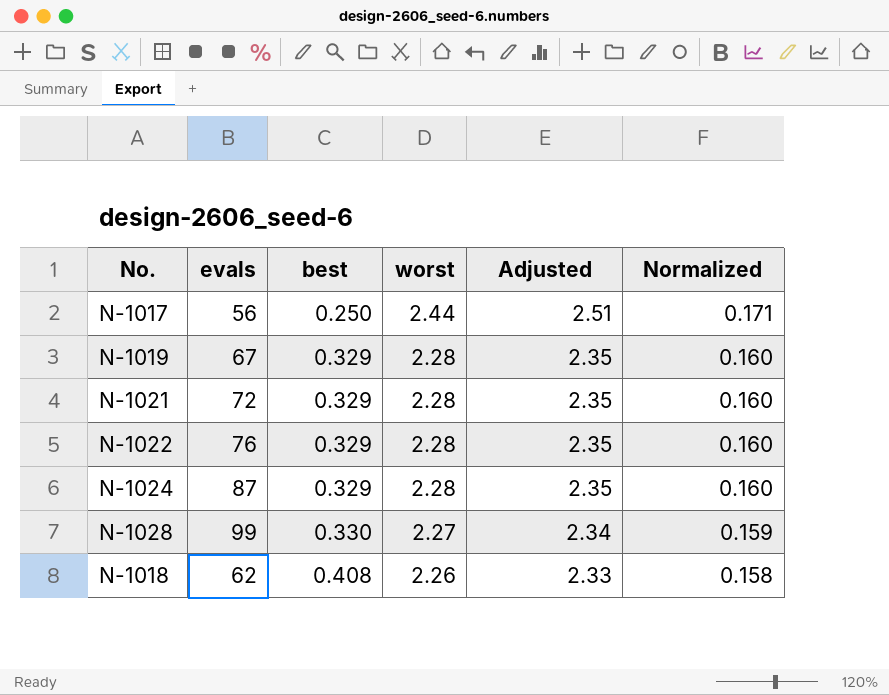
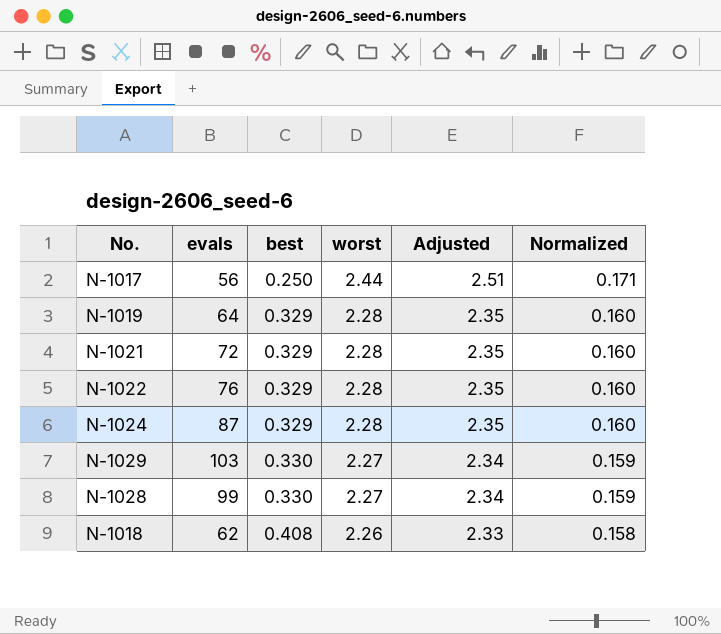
N-1019 | evals: 67 -> 64
row N-1029: none -> 103 | 0.330 | 2.27 | 2.34 | 0.159

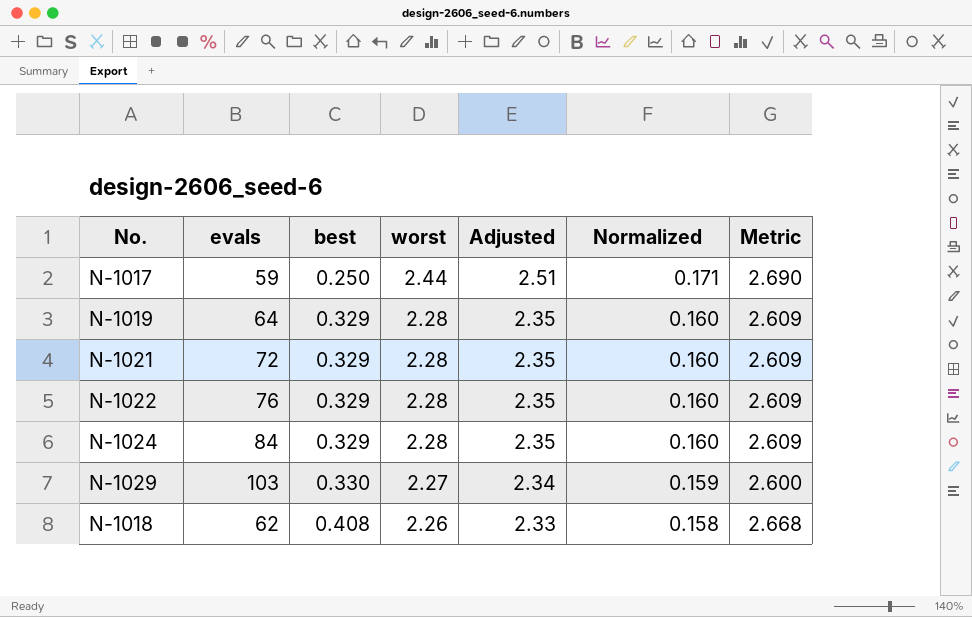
column Metric | formula: none -> [best] + [worst]
row N-1028: 99 | 0.330 | 2.27 | 2.34 | 0.159 -> none
N-1017 | evals: 56 -> 59
N-1024 | evals: 87 -> 84

